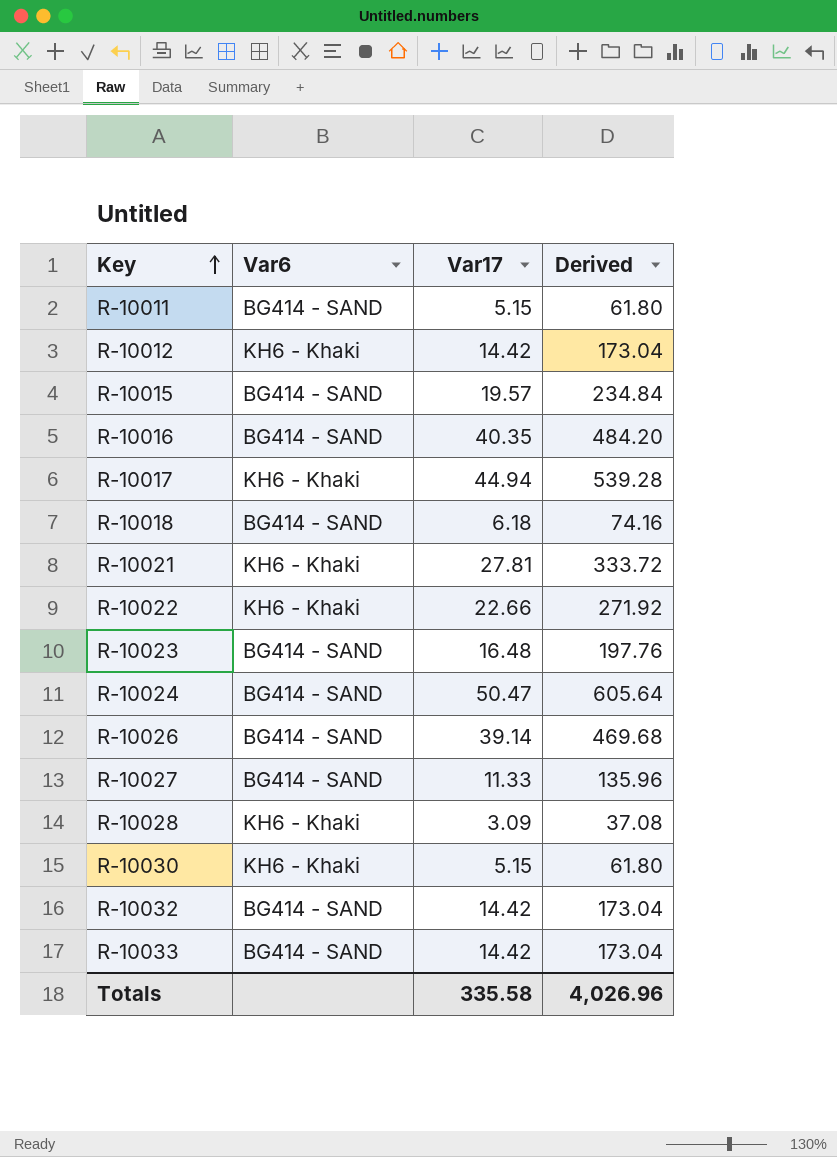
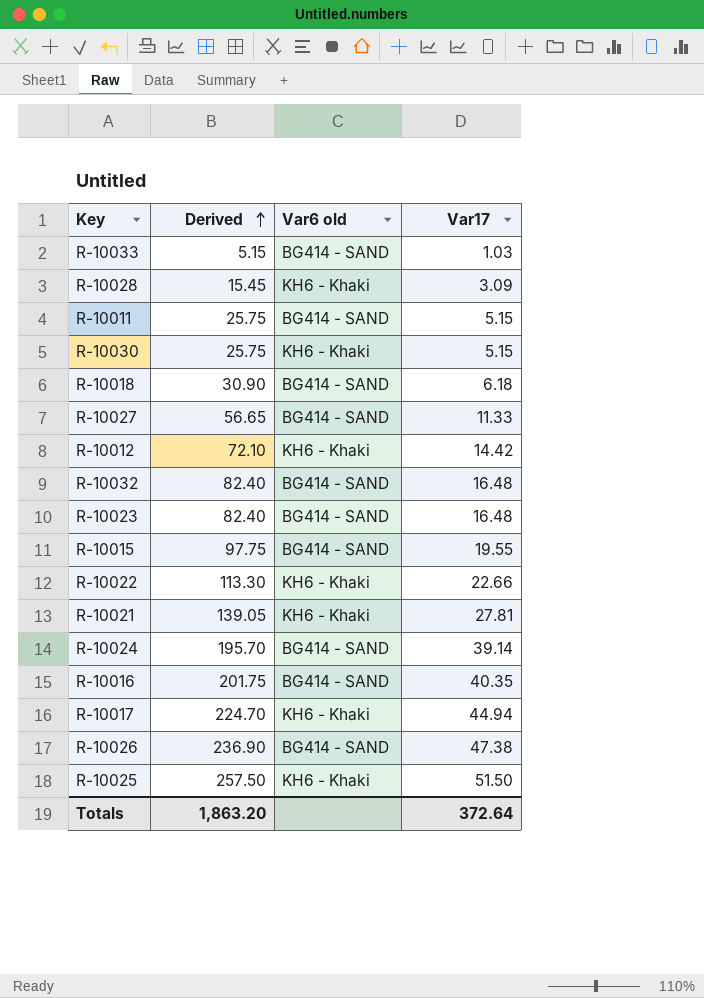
row order: Key ascending -> Derived ascending
column Derived | formula: [Var17] * 12 -> [Var17] * 5
column Derived | position: 4 -> 2
column name: Var6 -> Var6 old
R-10033 | Var17: 14.42 -> 1.03
R-10032 | Var17: 14.42 -> 16.48
R-10015 | Var17: 19.57 -> 19.55
R-10024 | Var17: 50.47 -> 39.14
R-10026 | Var17: 39.14 -> 47.38
row R-10025: none -> 257.50 | KH6 - Khaki | 51.50
Totals | Derived: 4,026.96 -> 1,863.20
Totals | Var17: 335.58 -> 372.64

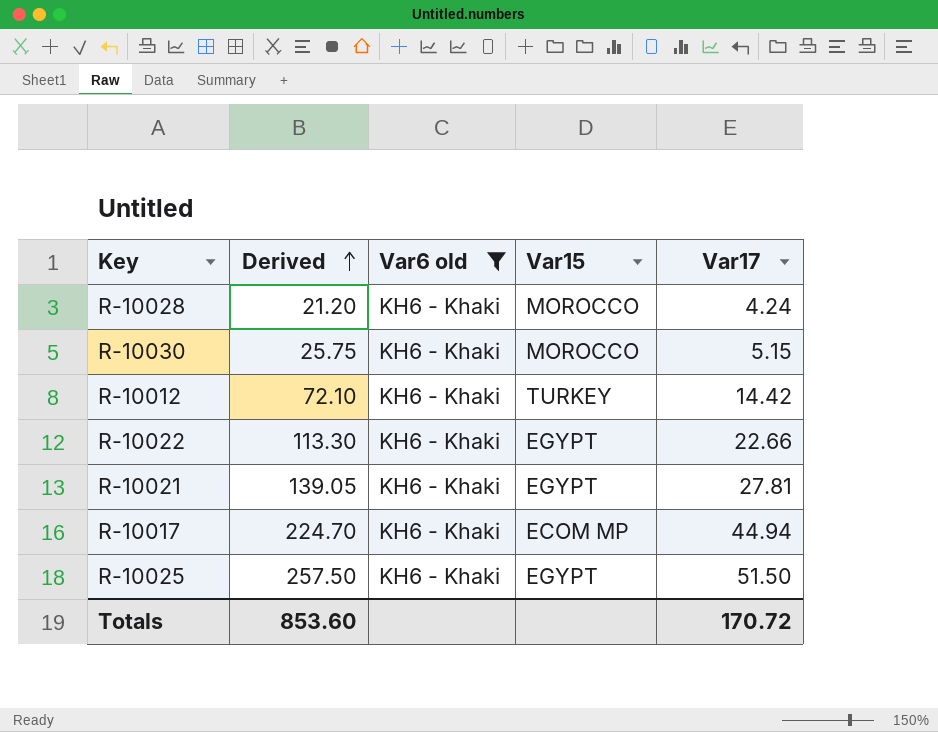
filter: none -> Var6 old = KH6 - Khaki
column Var15 | position: none -> 4
R-10028 | Derived: 15.45 -> 21.20
R-10028 | Var17: 3.09 -> 4.24
Totals | Derived: 1,863.20 -> 853.60
Totals | Var17: 372.64 -> 170.72

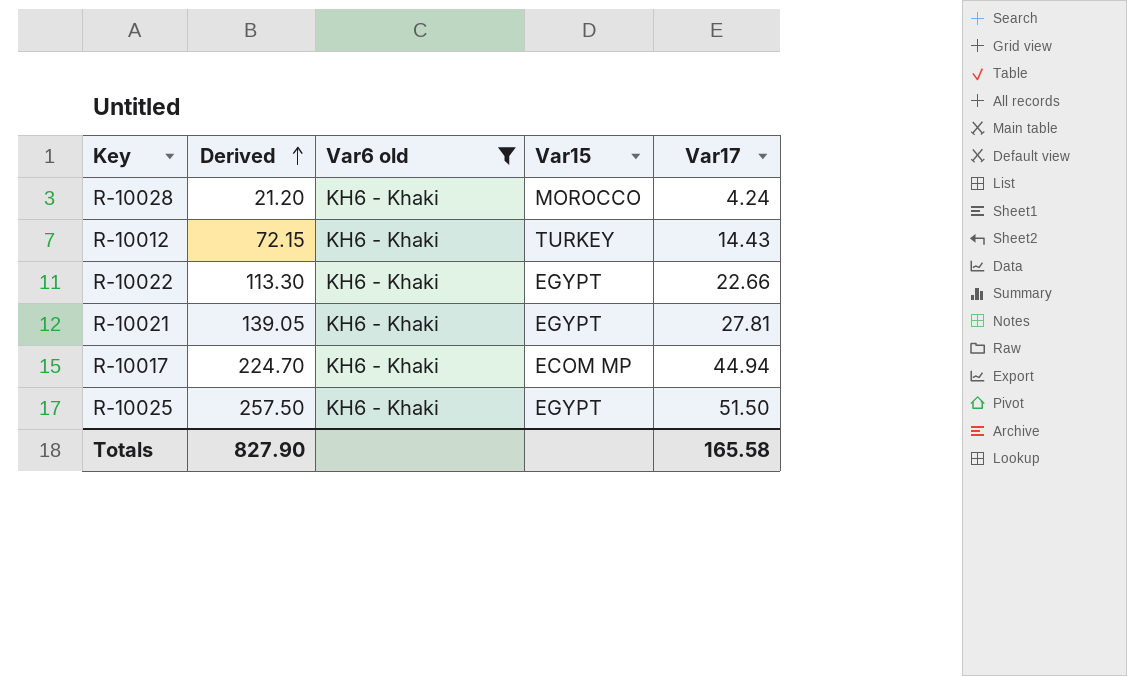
row R-10030: 25.75 | KH6 - Khaki | MOROCCO | 5.15 -> none
R-10012 | Derived: 72.10 -> 72.15
R-10012 | Var17: 14.42 -> 14.43
Totals | Derived: 853.60 -> 827.90
Totals | Var17: 170.72 -> 165.58

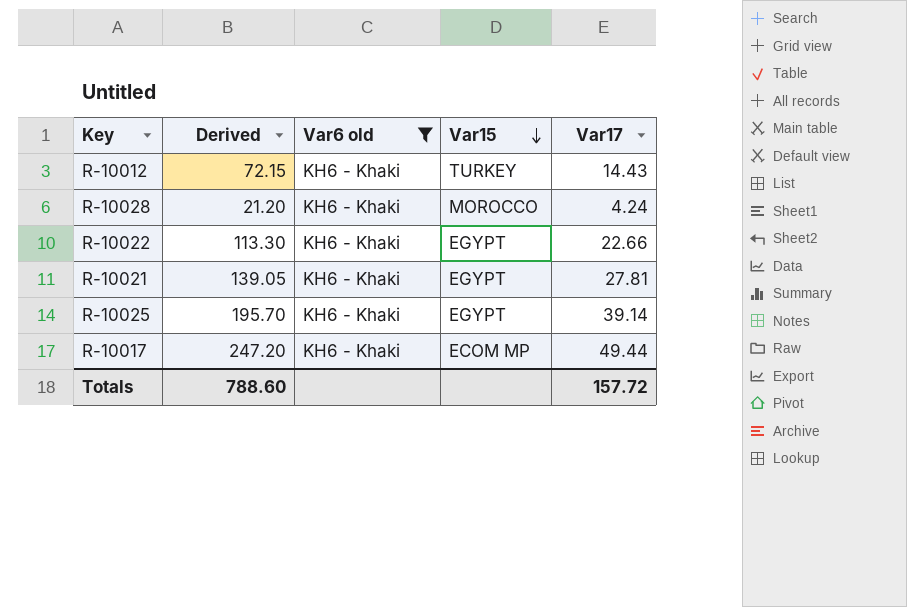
row order: Derived ascending -> Var15 descending
R-10025 | Derived: 257.50 -> 195.70
R-10025 | Var17: 51.50 -> 39.14
R-10017 | Derived: 224.70 -> 247.20
R-10017 | Var17: 44.94 -> 49.44
Totals | Derived: 827.90 -> 788.60
Totals | Var17: 165.58 -> 157.72

